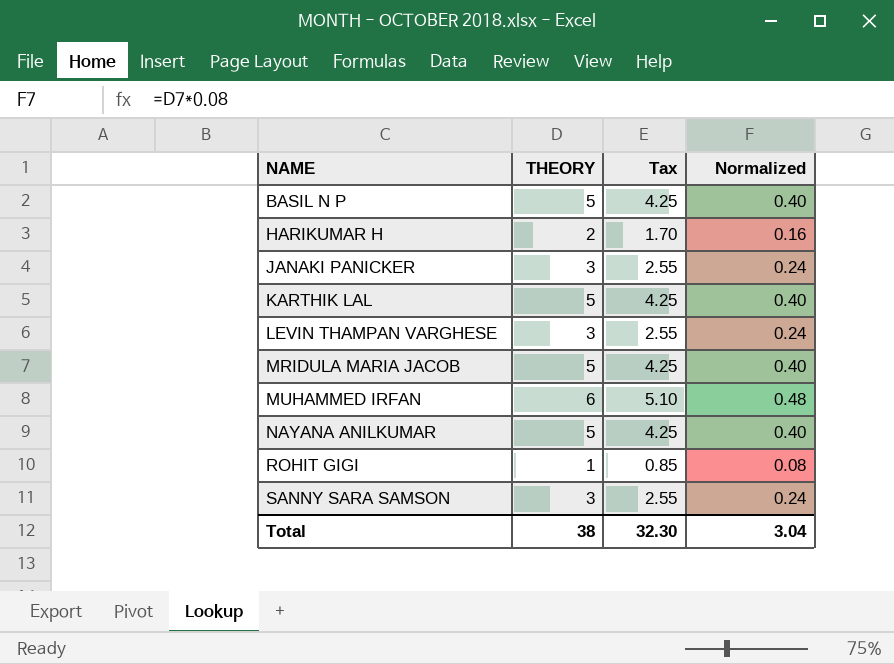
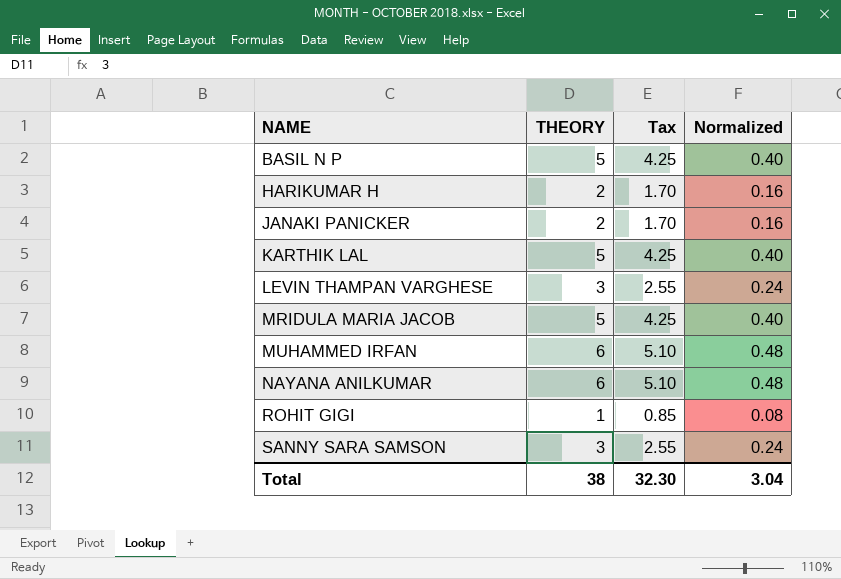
JANAKI PANICKER | THEORY: 3 -> 2
JANAKI PANICKER | Tax: 2.55 -> 1.70
JANAKI PANICKER | Normalized: 0.24 -> 0.16
NAYANA ANILKUMAR | THEORY: 5 -> 6
NAYANA ANILKUMAR | Tax: 4.25 -> 5.10
NAYANA ANILKUMAR | Normalized: 0.40 -> 0.48

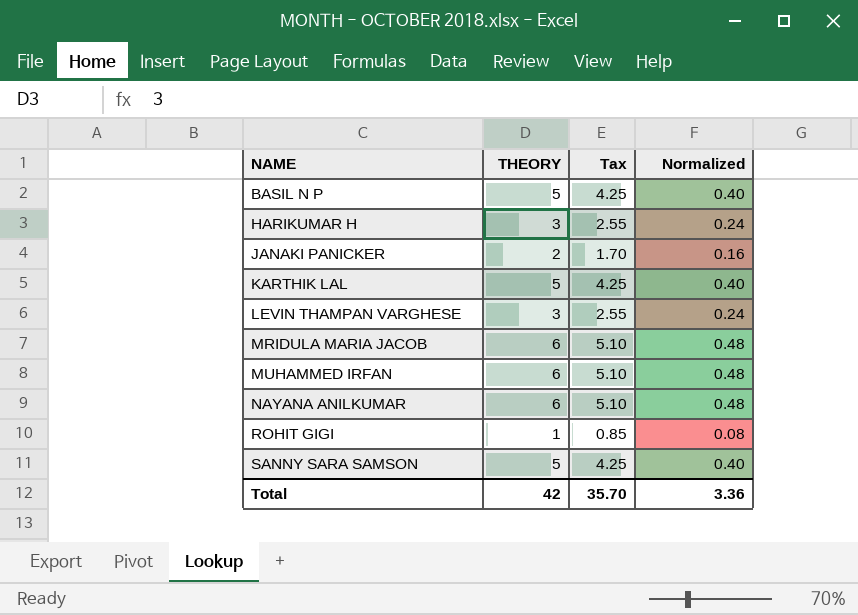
HARIKUMAR H | THEORY: 2 -> 3
HARIKUMAR H | Tax: 1.70 -> 2.55
HARIKUMAR H | Normalized: 0.16 -> 0.24
MRIDULA MARIA JACOB | THEORY: 5 -> 6
MRIDULA MARIA JACOB | Tax: 4.25 -> 5.10
MRIDULA MARIA JACOB | Normalized: 0.40 -> 0.48
SANNY SARA SAMSON | THEORY: 3 -> 5
SANNY SARA SAMSON | Tax: 2.55 -> 4.25
SANNY SARA SAMSON | Normalized: 0.24 -> 0.40
Total | THEORY: 38 -> 42
Total | Tax: 32.30 -> 35.70
Total | Normalized: 3.04 -> 3.36

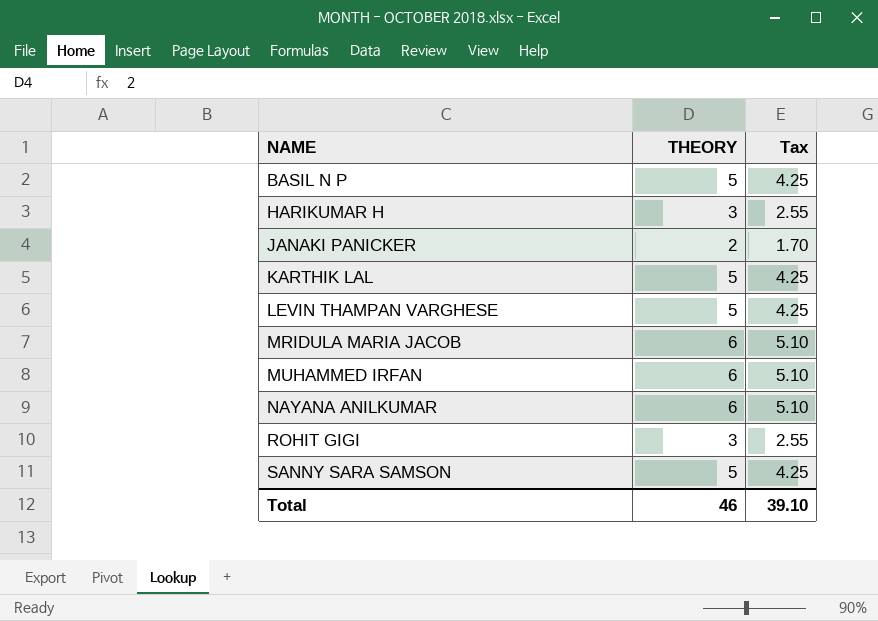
column Normalized | formula: [THEORY] * 0.08 -> none
LEVIN THAMPAN VARGHESE | THEORY: 3 -> 5
LEVIN THAMPAN VARGHESE | Tax: 2.55 -> 4.25
ROHIT GIGI | THEORY: 1 -> 3
ROHIT GIGI | Tax: 0.85 -> 2.55
Total | THEORY: 42 -> 46
Total | Tax: 35.70 -> 39.10

